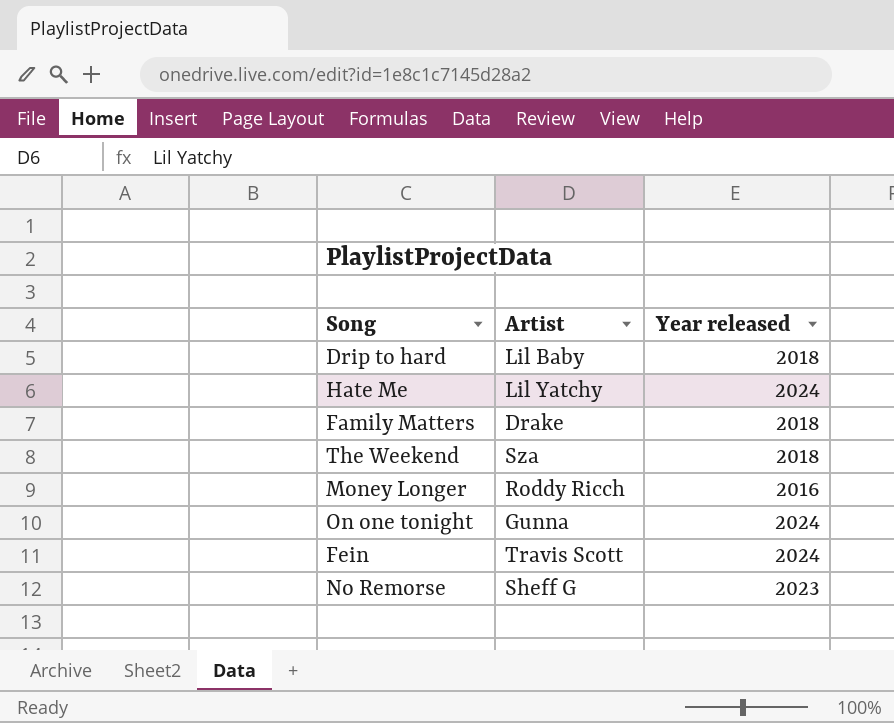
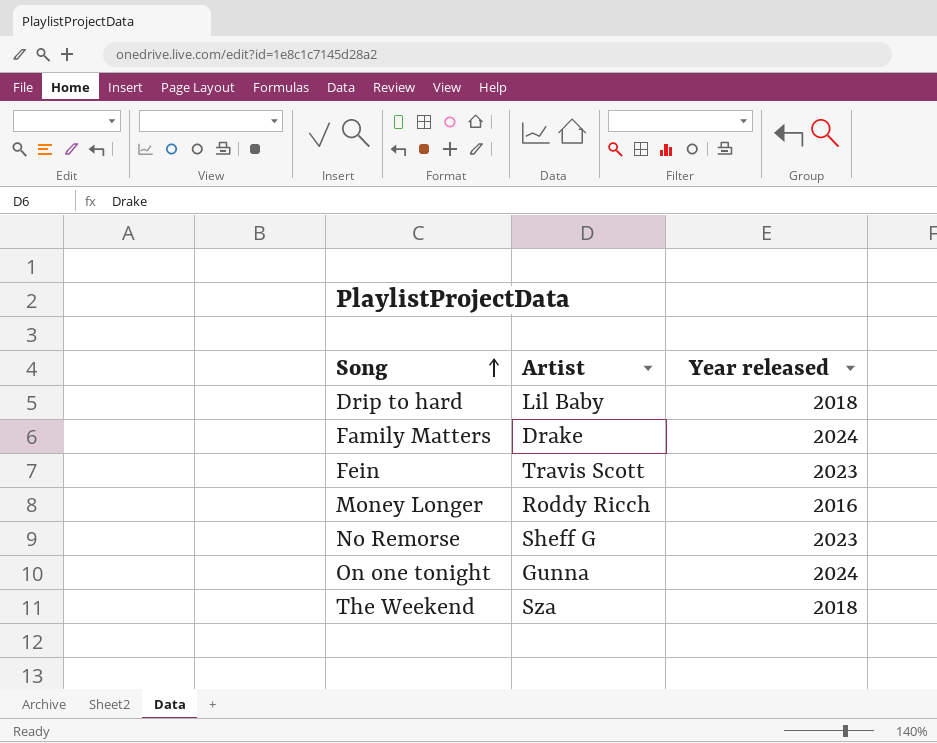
row order: none -> Song ascending
row Hate Me: Lil Yatchy | 2024 -> none
Family Matters | Year released: 2018 -> 2024
Fein | Year released: 2024 -> 2023

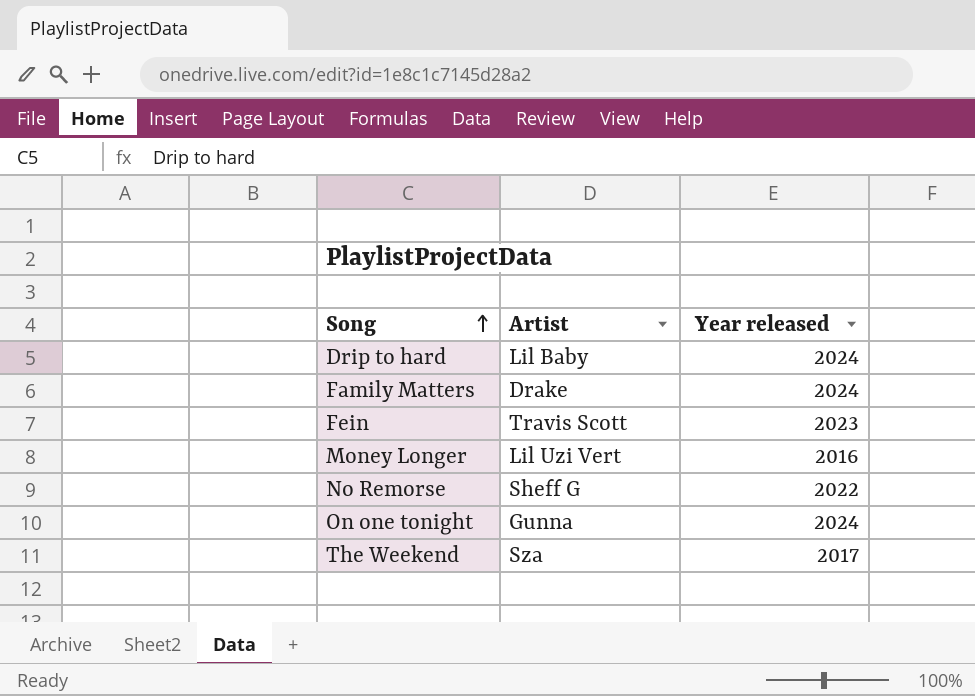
Drip to hard | Year released: 2018 -> 2024
Money Longer | Artist: Roddy Ricch -> Lil Uzi Vert
No Remorse | Year released: 2023 -> 2022
The Weekend | Year released: 2018 -> 2017

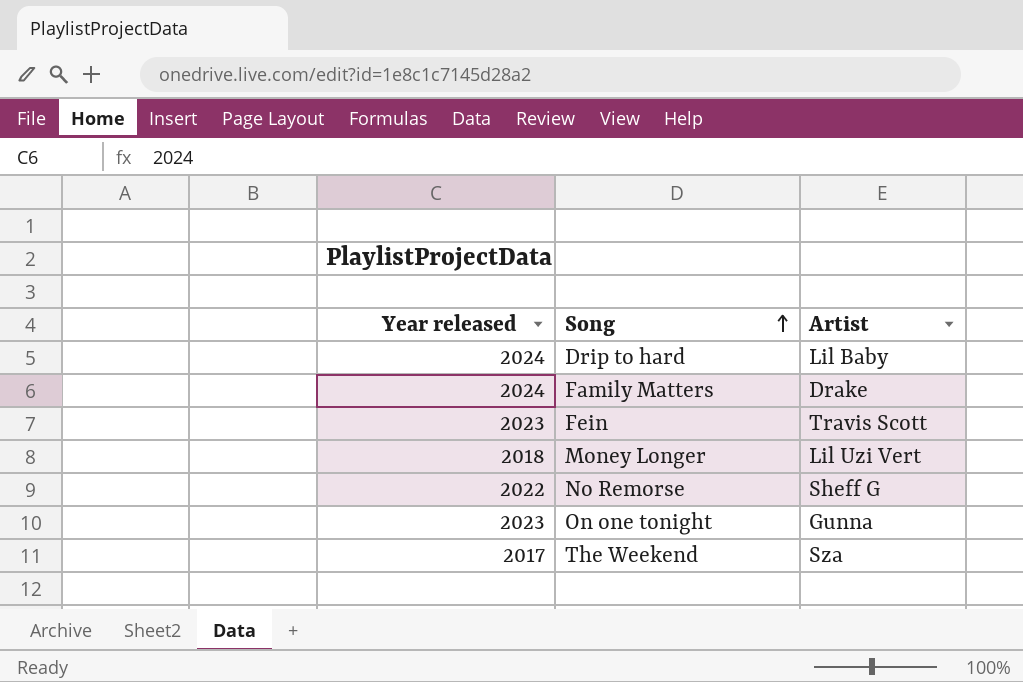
column Year released | position: 3 -> 1
Money Longer | Year released: 2016 -> 2018
On one tonight | Year released: 2024 -> 2023

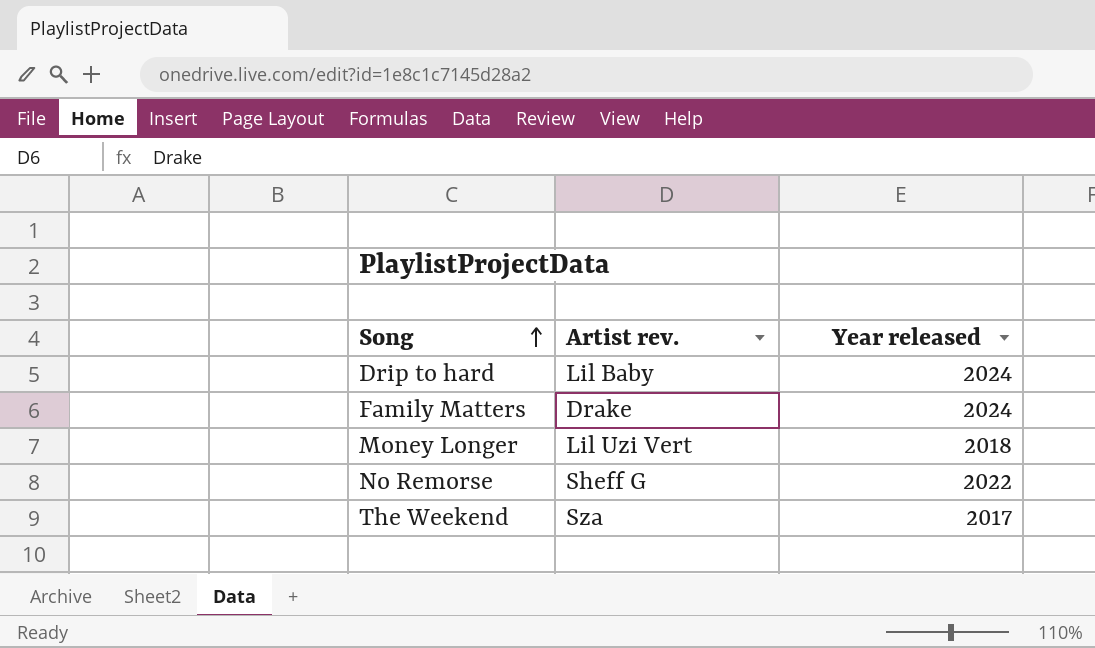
column name: Artist -> Artist rev.
column Year released | position: 1 -> 3
row Fein: 2023 | Travis Scott -> none
row On one tonight: 2023 | Gunna -> none

